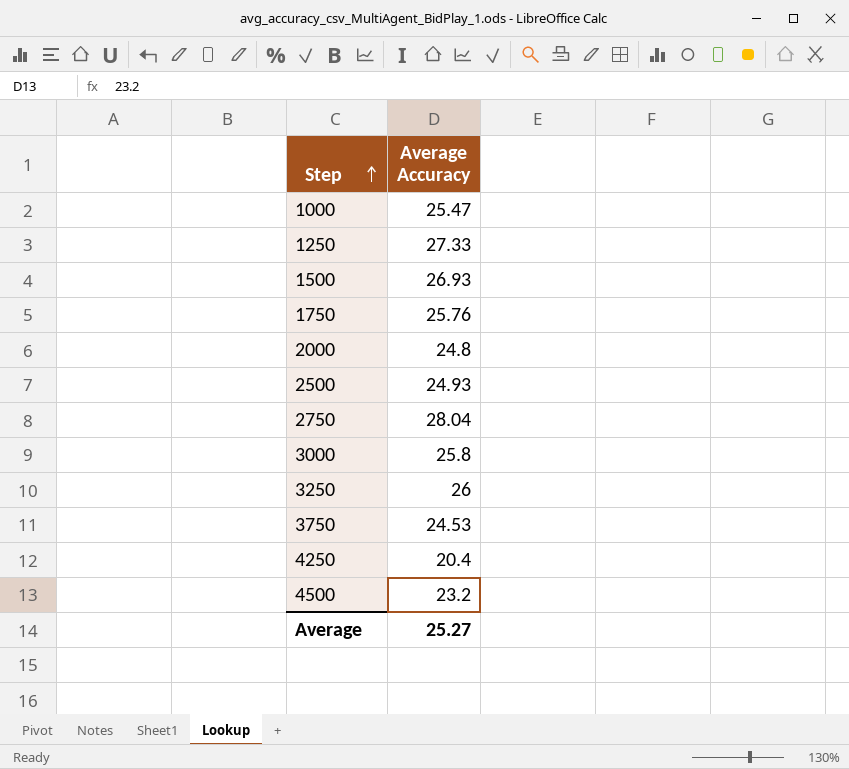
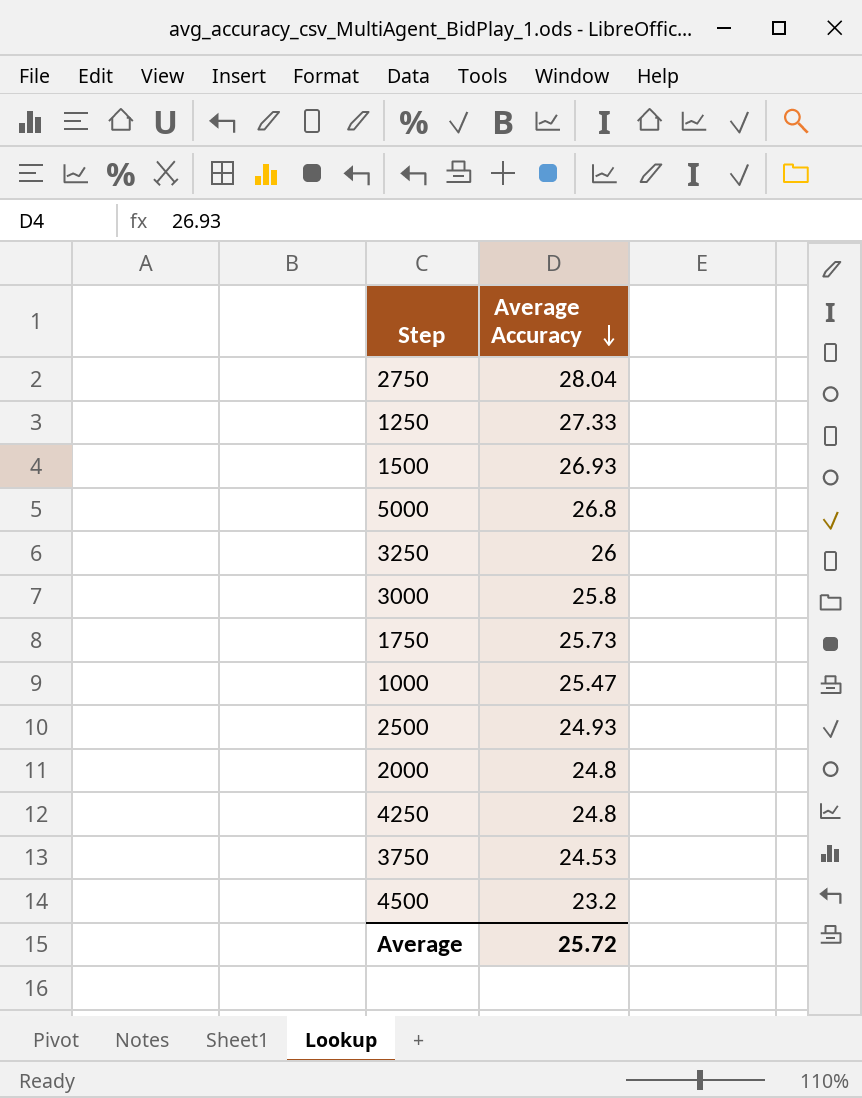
row order: Step ascending -> Average Accuracy descending
row 5000: none -> 26.8
1750 | Average Accuracy: 25.76 -> 25.73
4250 | Average Accuracy: 20.4 -> 24.8
Average | Average Accuracy: 25.27 -> 25.72

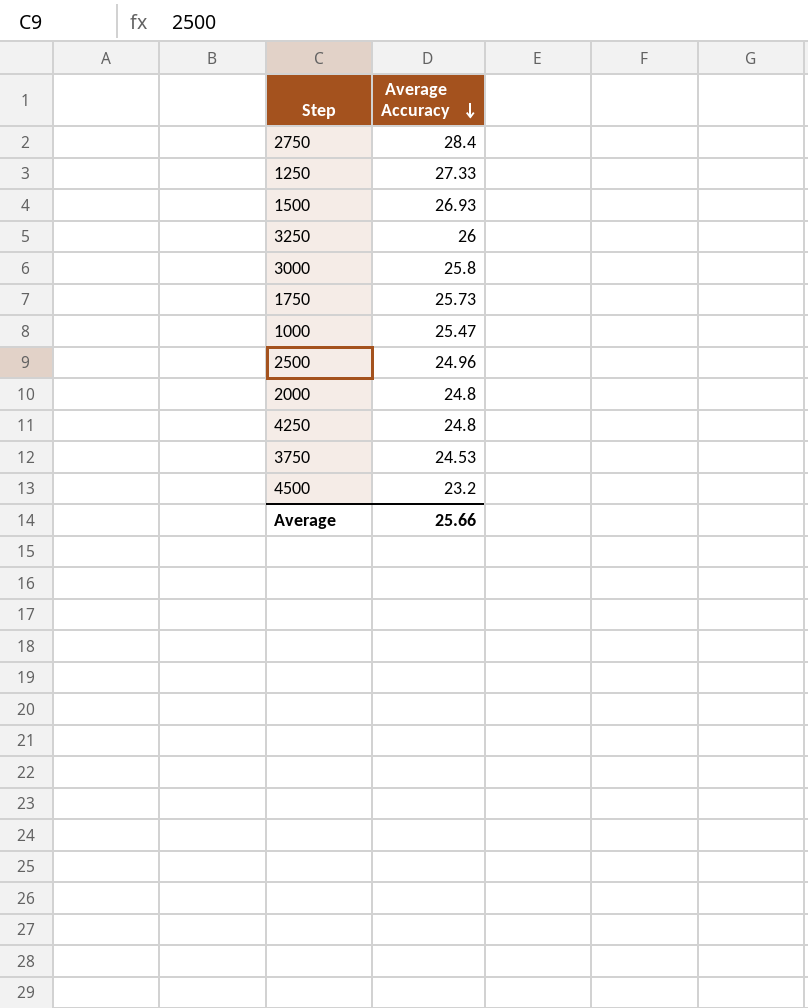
row 5000: 26.8 -> none
2750 | Average Accuracy: 28.04 -> 28.4
2500 | Average Accuracy: 24.93 -> 24.96
Average | Average Accuracy: 25.72 -> 25.66

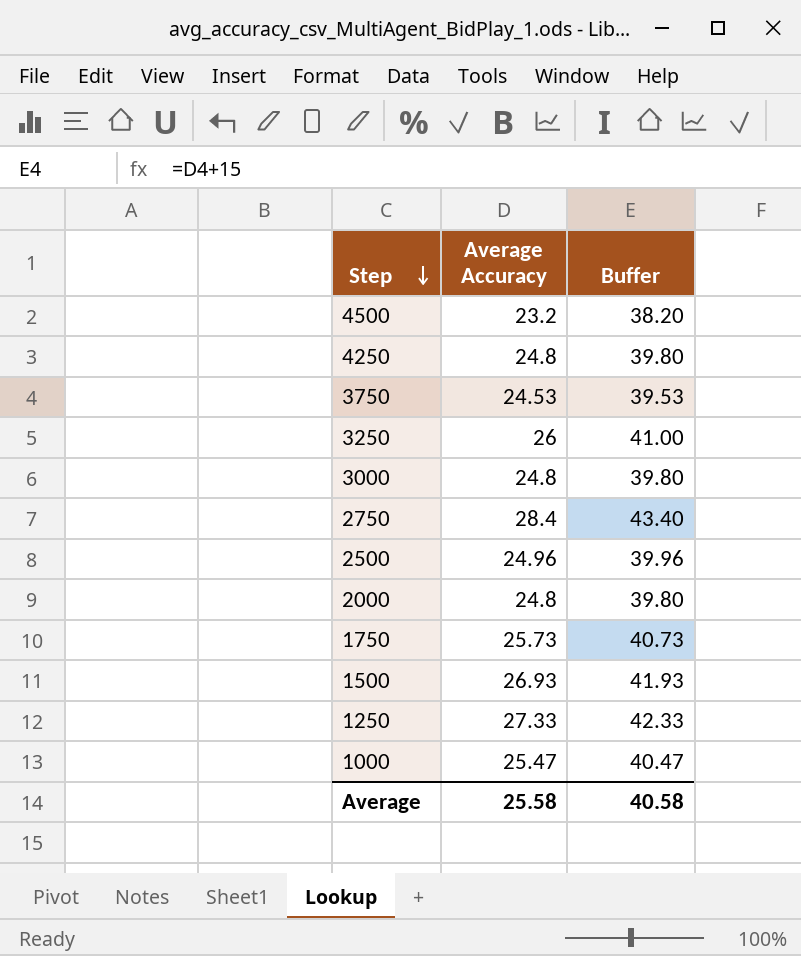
row order: Average Accuracy descending -> Step descending
column Buffer | formula: none -> [Average Accuracy] + 15
3000 | Average Accuracy: 25.8 -> 24.8
Average | Average Accuracy: 25.66 -> 25.58

